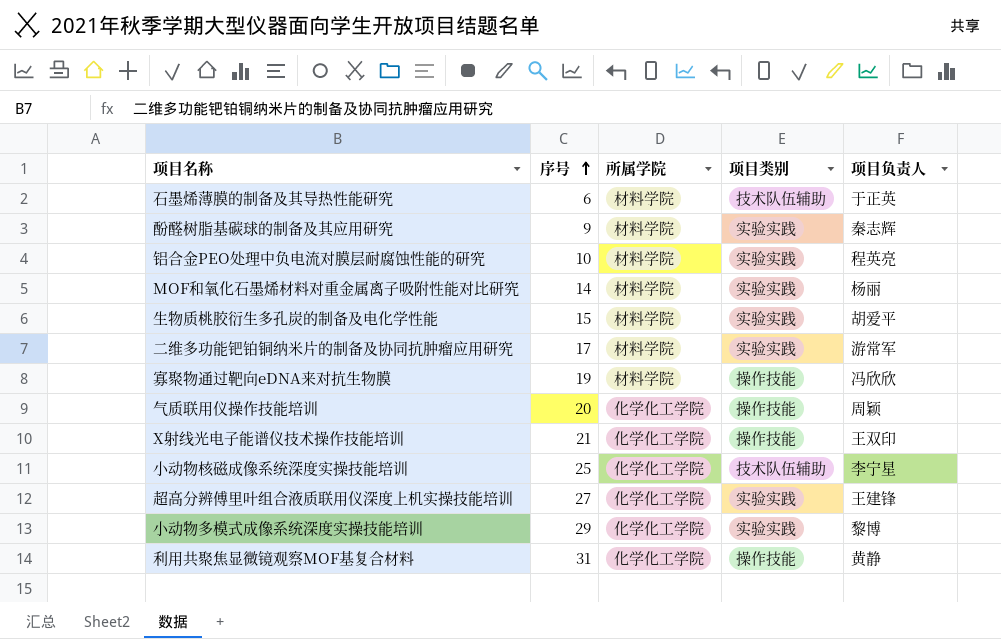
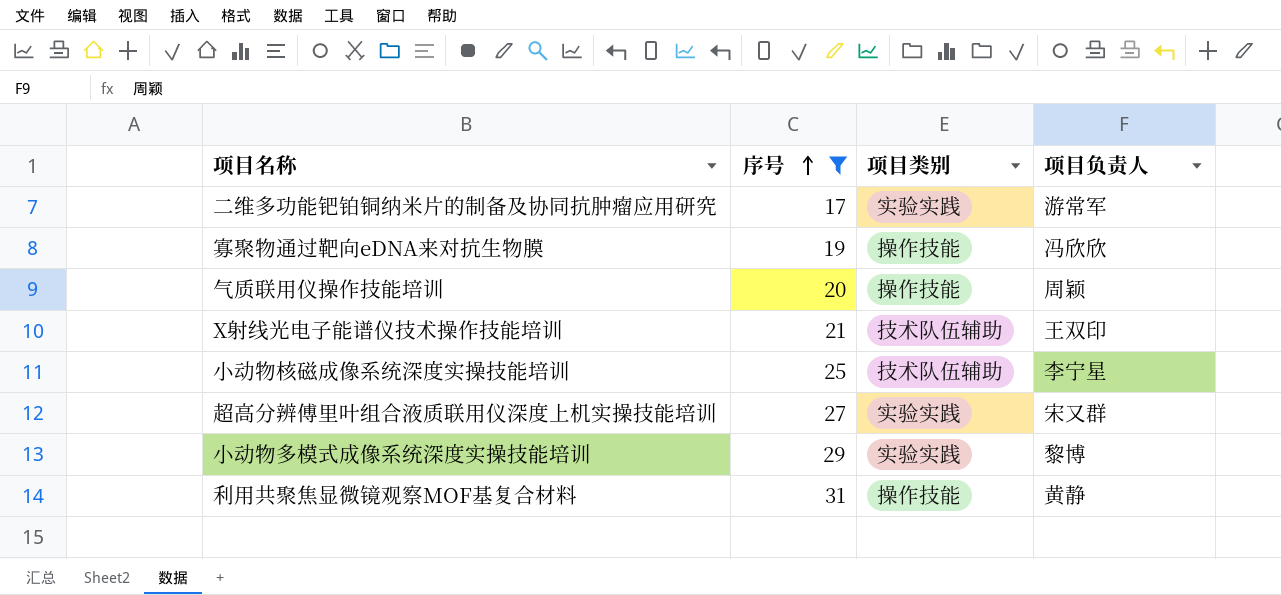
filter: none -> 序号 >= 17
column 所属学院 | position: 3 -> none
X射线光电子能谱仪技术操作技能培训 | 项目类别: 操作技能 -> 技术队伍辅助
超高分辨傅里叶组合液质联用仪深度上机实操技能培训 | 项目负责人: 王建锋 -> 宋又群

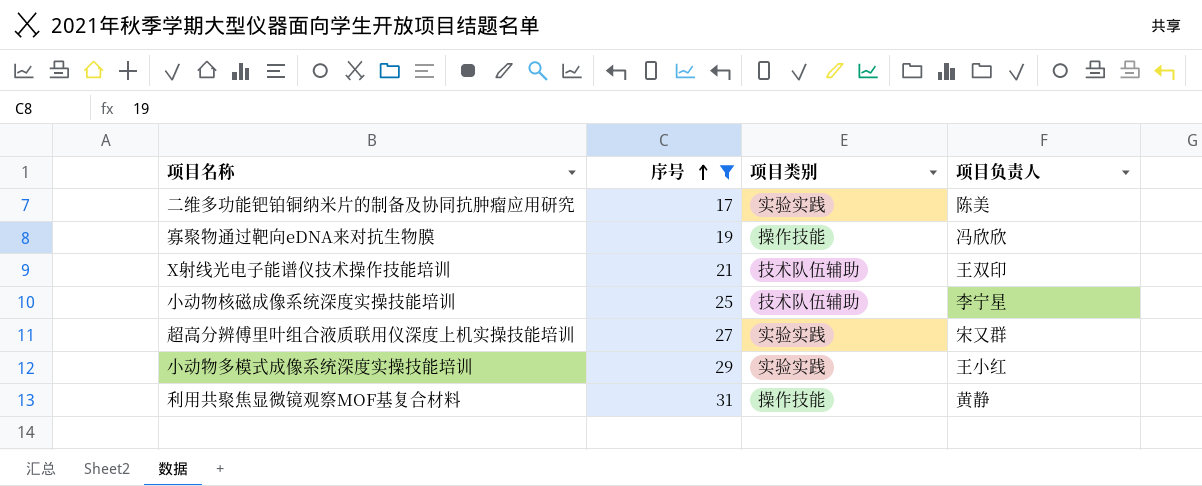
row 气质联用仪操作技能培训: 20 | 操作技能 | 周颖 -> none
二维多功能钯铂铜纳米片的制备及协同抗肿瘤应用研究 | 项目负责人: 游常军 -> 陈美
小动物多模式成像系统深度实操技能培训 | 项目负责人: 黎博 -> 王小红

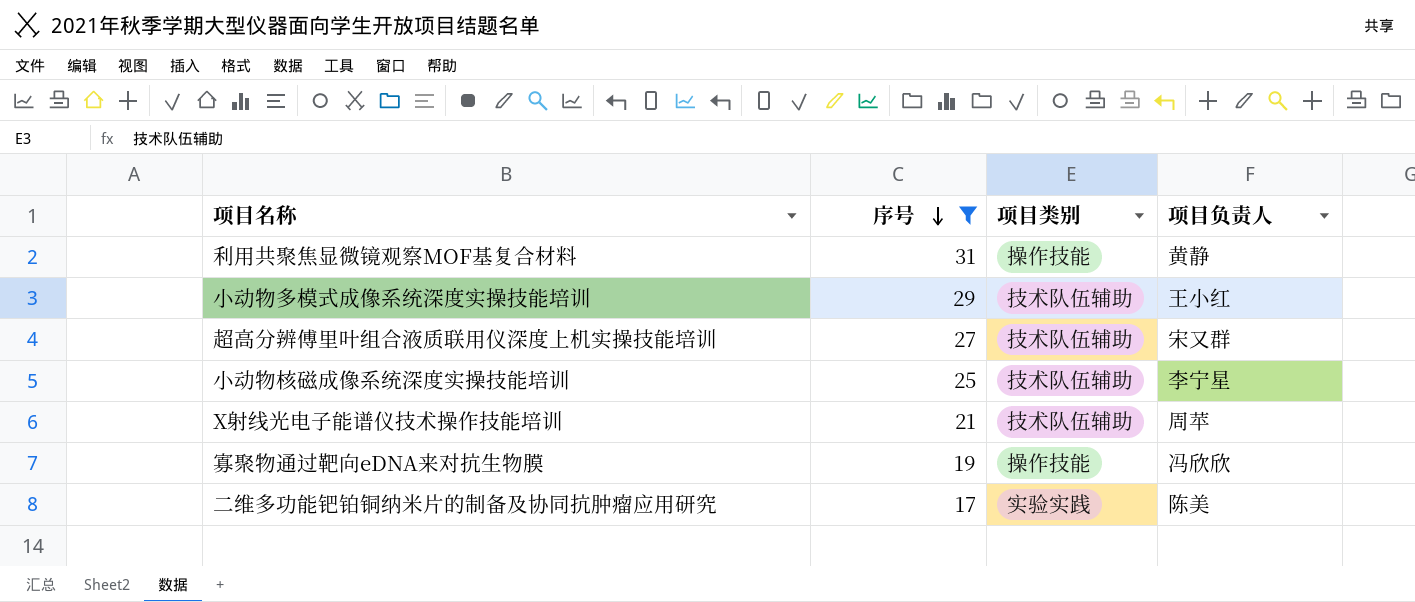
row order: 序号 ascending -> 序号 descending
小动物多模式成像系统深度实操技能培训 | 项目类别: 实验实践 -> 技术队伍辅助
超高分辨傅里叶组合液质联用仪深度上机实操技能培训 | 项目类别: 实验实践 -> 技术队伍辅助
X射线光电子能谱仪技术操作技能培训 | 项目负责人: 王双印 -> 周苹

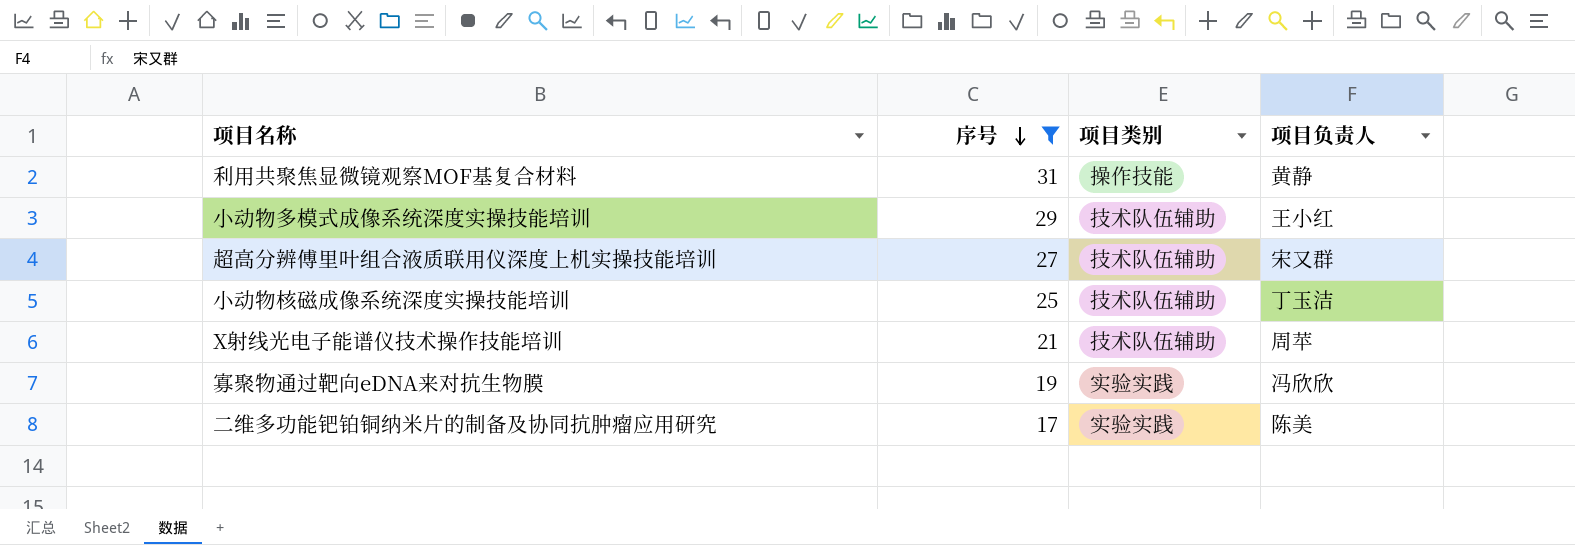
小动物核磁成像系统深度实操技能培训 | 项目负责人: 李宁星 -> 丁玉洁
寡聚物通过靶向eDNA来对抗生物膜 | 项目类别: 操作技能 -> 实验实践

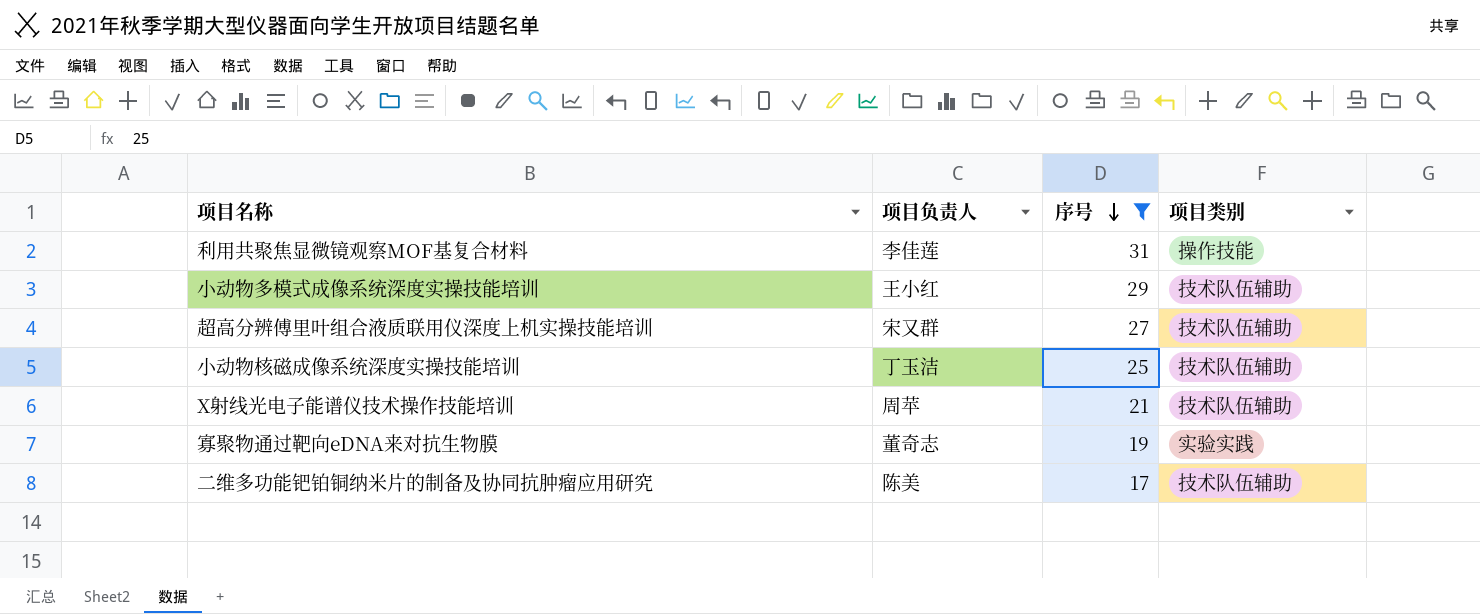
column 项目负责人 | position: 4 -> 2
利用共聚焦显微镜观察MOF基复合材料 | 项目负责人: 黄静 -> 李佳莲
寡聚物通过靶向eDNA来对抗生物膜 | 项目负责人: 冯欣欣 -> 董奇志
二维多功能钯铂铜纳米片的制备及协同抗肿瘤应用研究 | 项目类别: 实验实践 -> 技术队伍辅助

